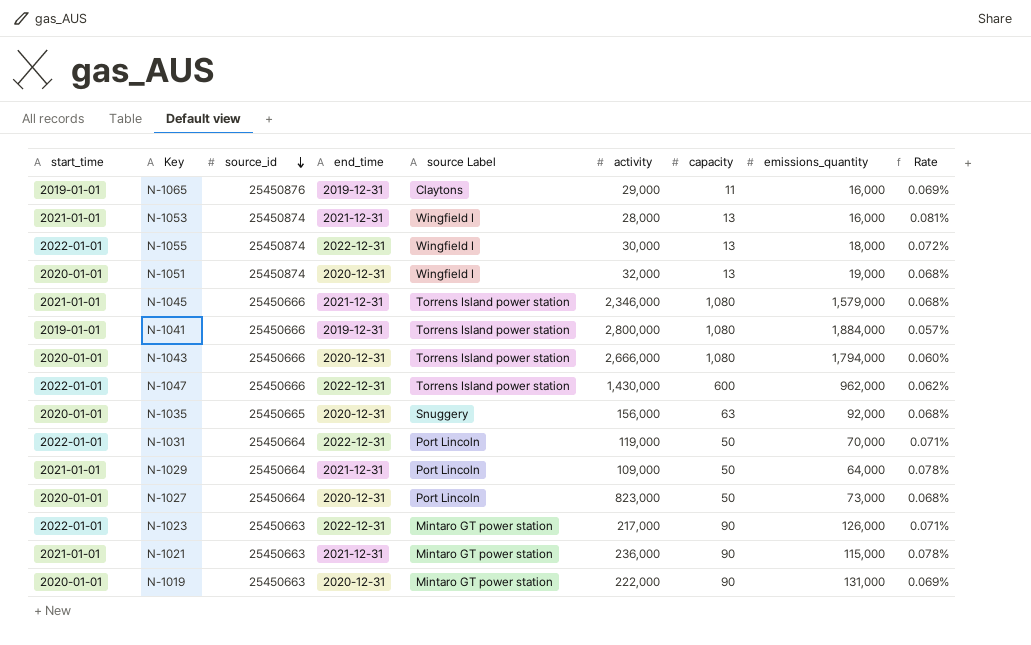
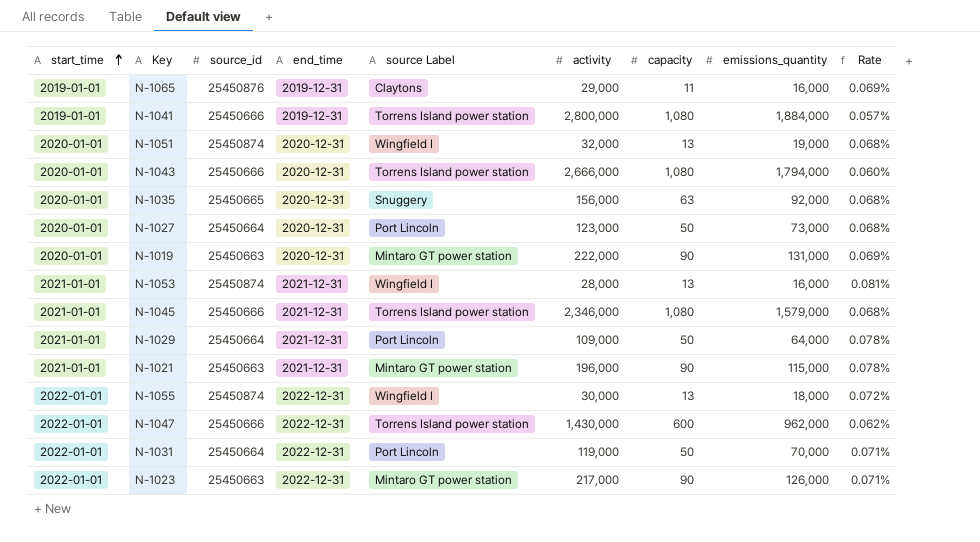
row order: source_id descending -> start_time ascending
N-1027 | activity: 823,000 -> 123,000
N-1021 | activity: 236,000 -> 196,000

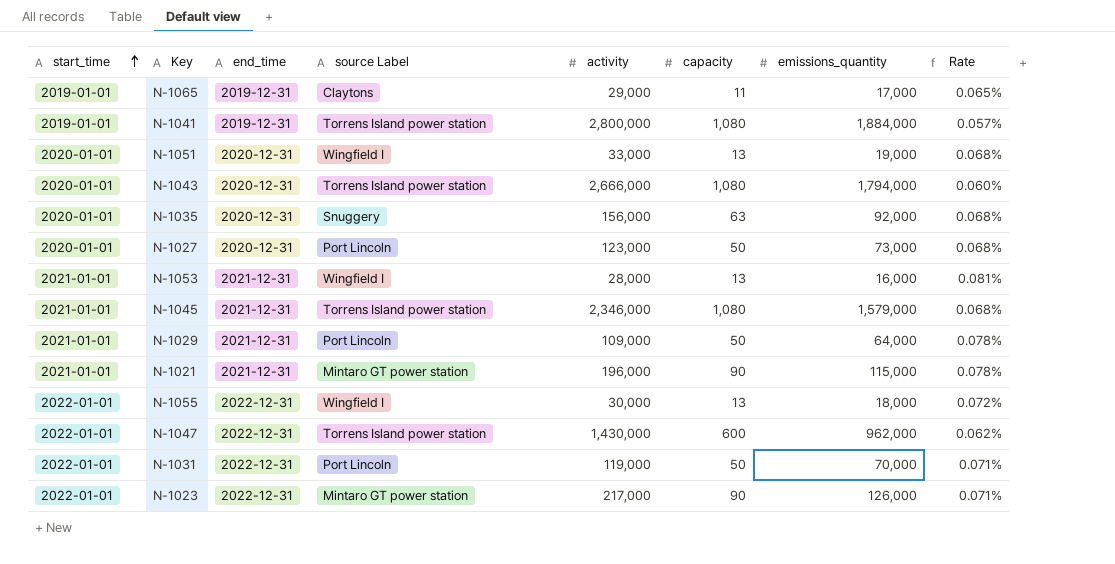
column source_id | position: 3 -> none
row N-1019: 2020-01-01 | 25450663 | 2020-12-31 | Mintaro GT power station | 222,000 | 90 | 131,000 | 0.069% -> none
N-1065 | emissions_quantity: 16,000 -> 17,000
N-1065 | Rate: 0.069% -> 0.065%
N-1051 | activity: 32,000 -> 33,000

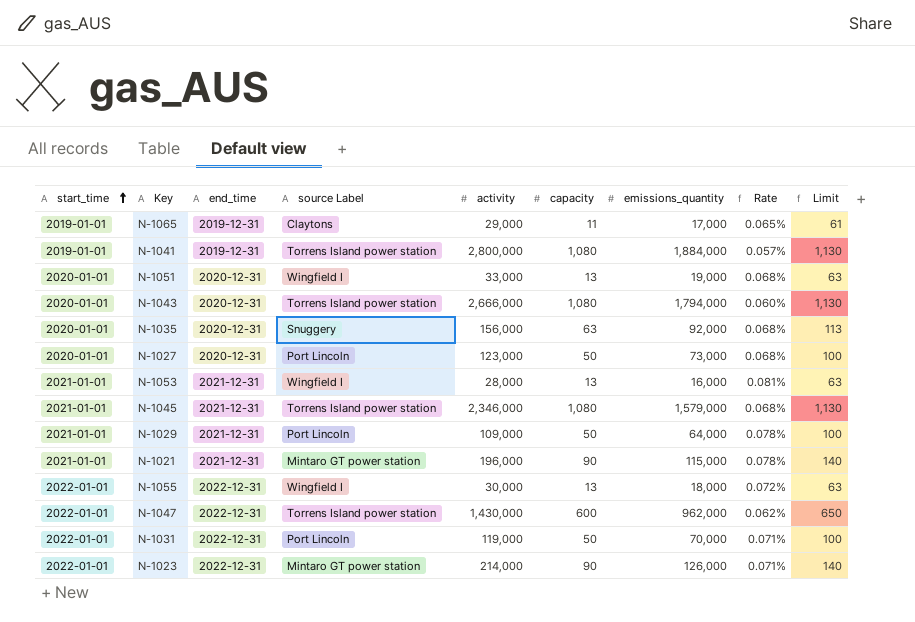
column Limit | formula: none -> [capacity] + 50
N-1023 | activity: 217,000 -> 214,000

